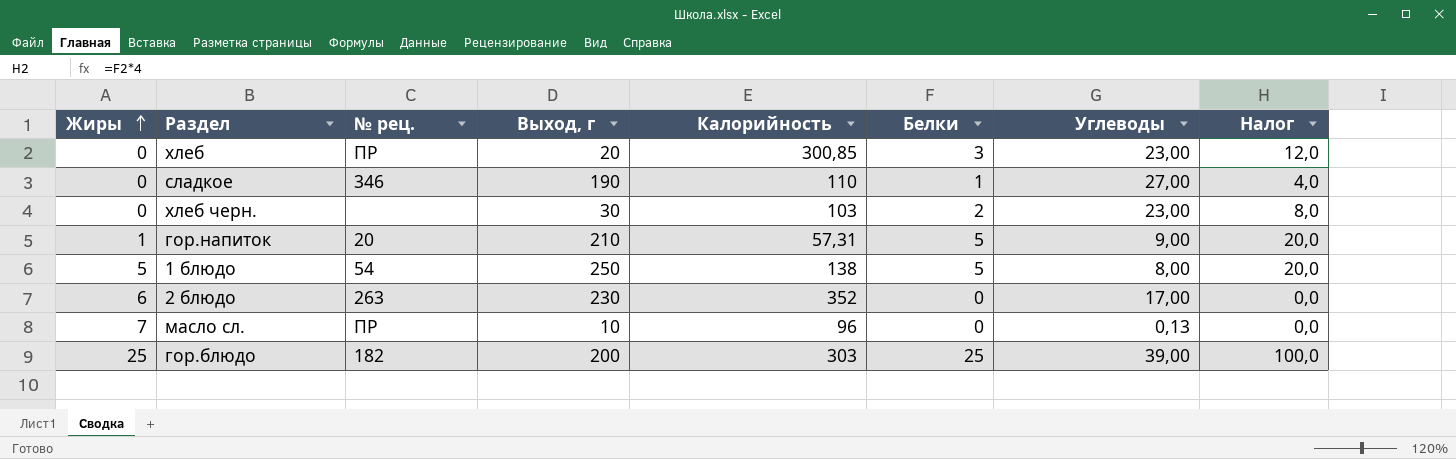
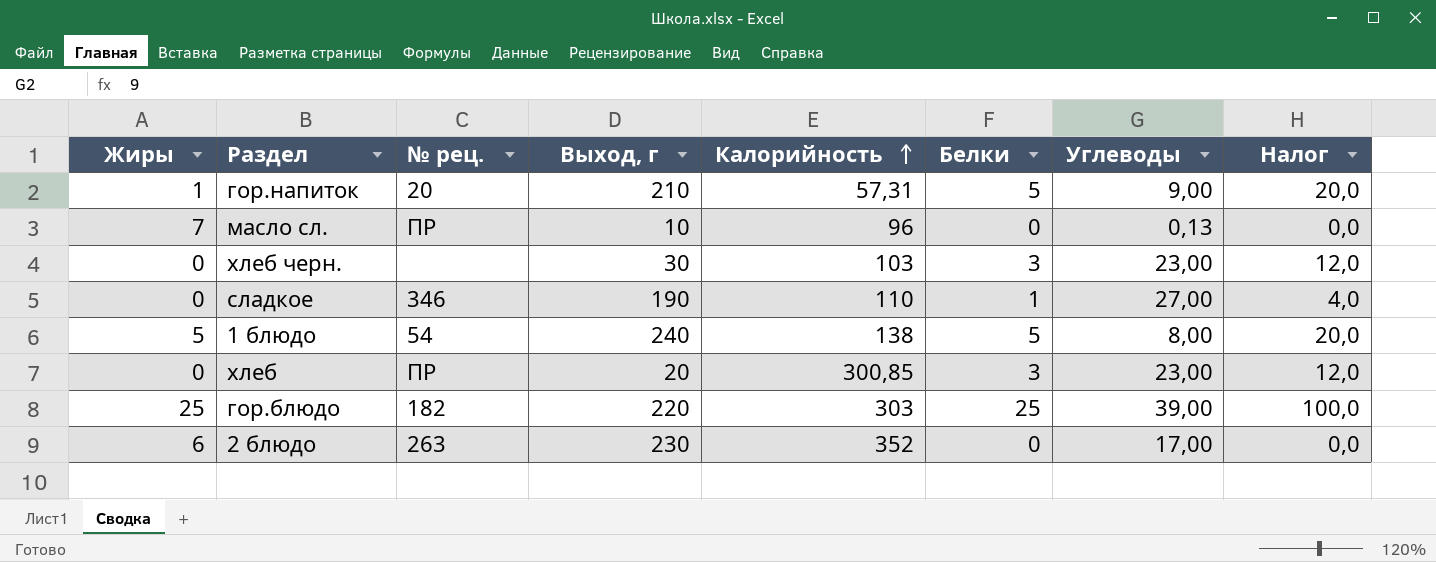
row order: Жиры ascending -> Калорийность ascending
хлеб черн. | Белки: 2 -> 3
хлеб черн. | Налог: 8,0 -> 12,0
1 блюдо | Выход, г: 250 -> 240
гор.блюдо | Выход, г: 200 -> 220

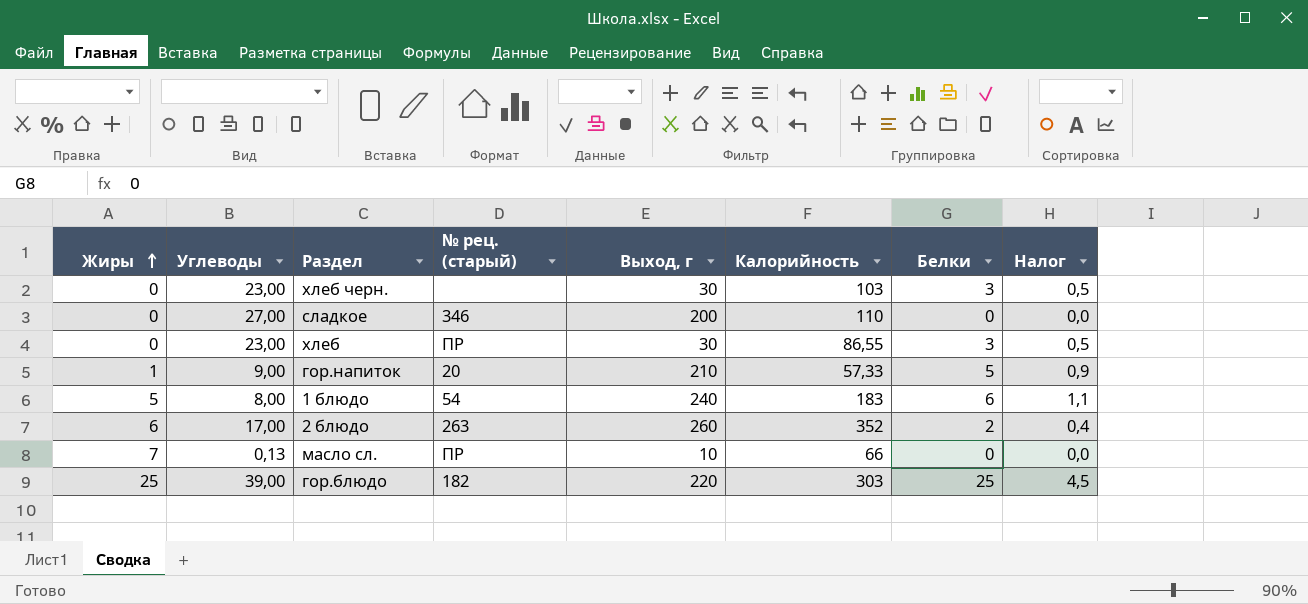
row order: Калорийность ascending -> Жиры ascending
column Углеводы | position: 7 -> 2
column name: № рец. -> № рец. (старый)
column Налог | formula: [Белки] * 4 -> [Белки] * 0,18
сладкое | Выход, г: 190 -> 200
сладкое | Белки: 1 -> 0
хлеб | Выход, г: 20 -> 30
хлеб | Калорийность: 300,85 -> 86,55
гор.напиток | Калорийность: 57,31 -> 57,33
1 блюдо | Калорийность: 138 -> 183
1 блюдо | Белки: 5 -> 6
2 блюдо | Выход, г: 230 -> 260
2 блюдо | Белки: 0 -> 2
масло сл. | Калорийность: 96 -> 66

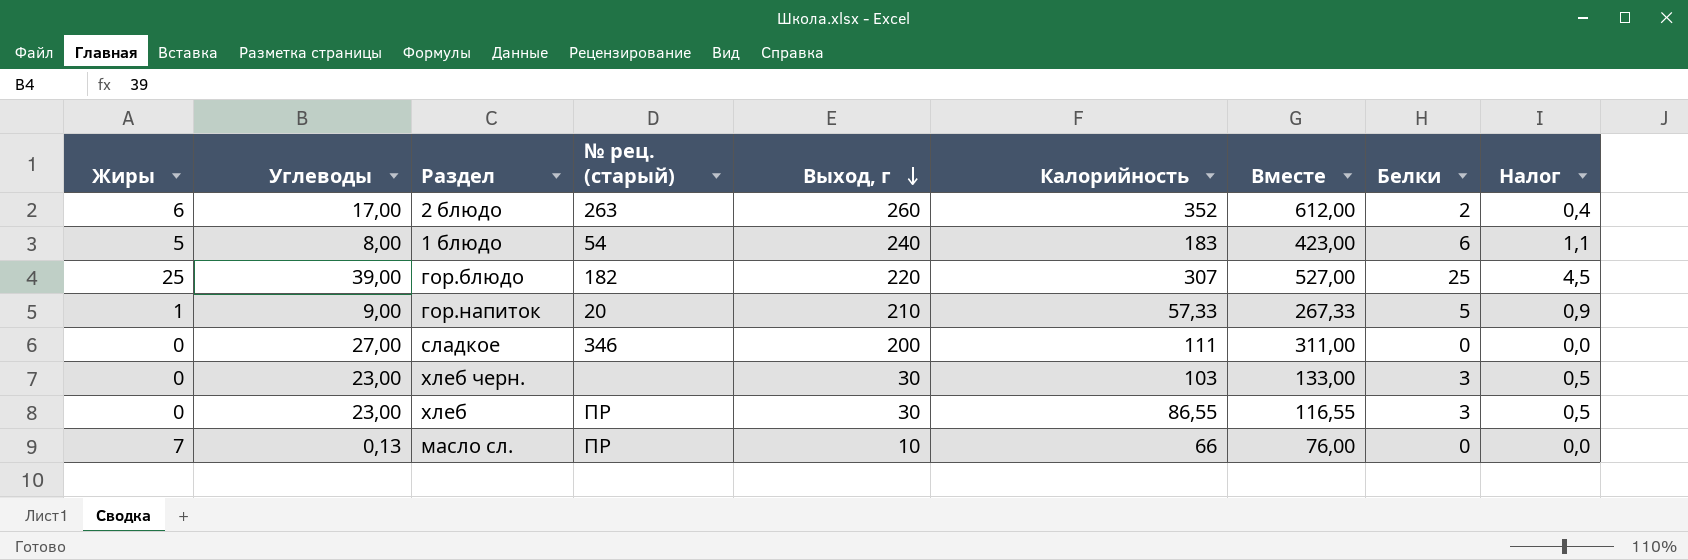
row order: Жиры ascending -> Выход, г descending
column Вместе | formula: none -> [Выход, г] + [Калорийность]
гор.блюдо | Калорийность: 303 -> 307
сладкое | Калорийность: 110 -> 111

